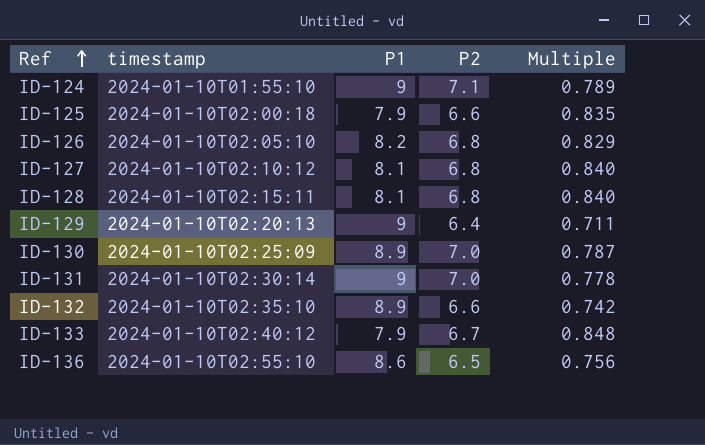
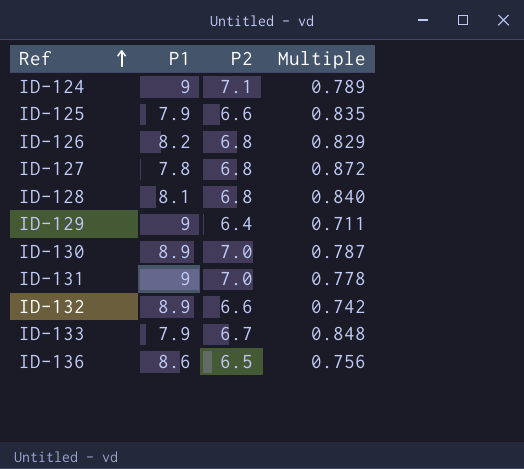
column timestamp | position: 2 -> none
ID-127 | P1: 8.1 -> 7.8
ID-127 | Multiple: 0.840 -> 0.872

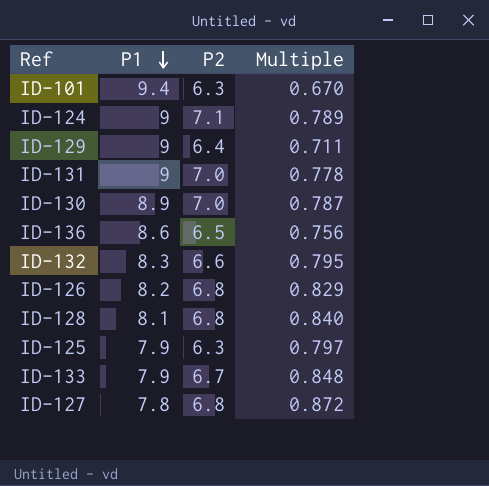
row order: Ref ascending -> P1 descending
row ID-101: none -> 9.4 | 6.3 | 0.670
ID-132 | P1: 8.9 -> 8.3
ID-132 | Multiple: 0.742 -> 0.795
ID-125 | P2: 6.6 -> 6.3
ID-125 | Multiple: 0.835 -> 0.797

